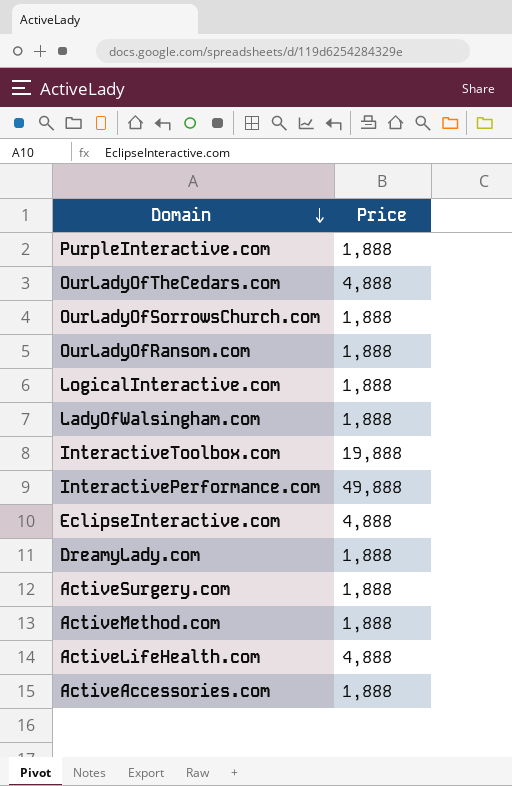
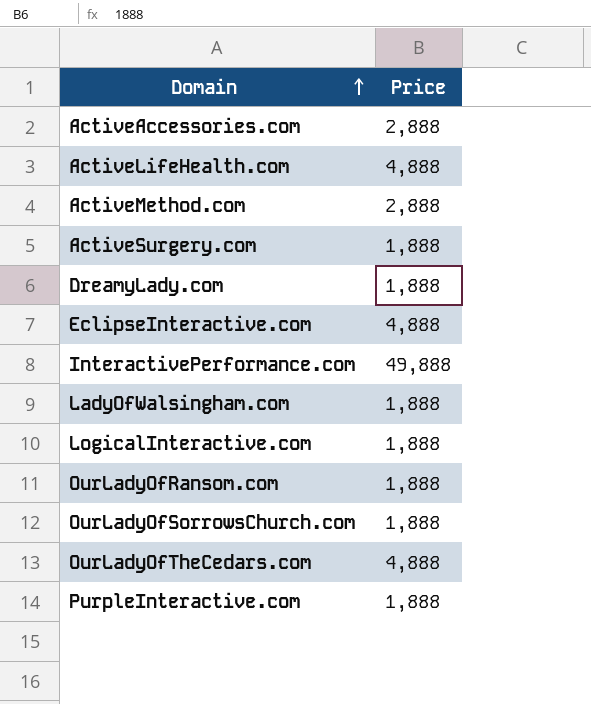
row order: Domain descending -> Domain ascending
row InteractiveToolbox.com: 19,888 -> none
ActiveAccessories.com | Price: 1,888 -> 2,888
ActiveMethod.com | Price: 1,888 -> 2,888

